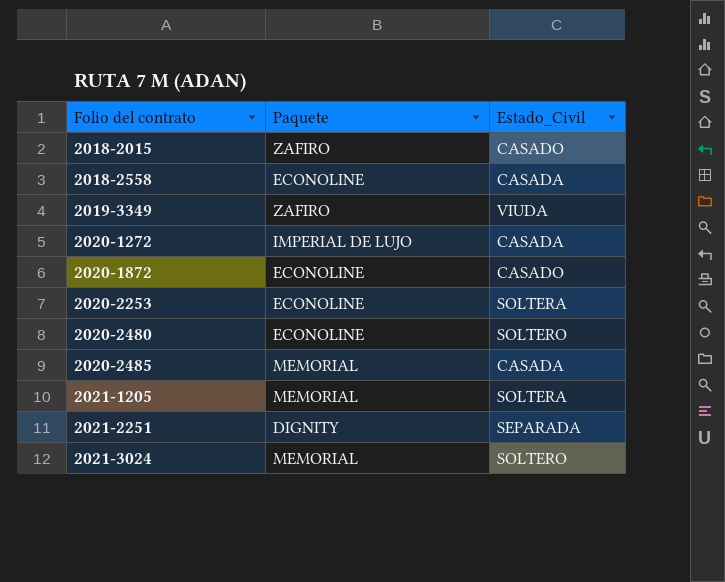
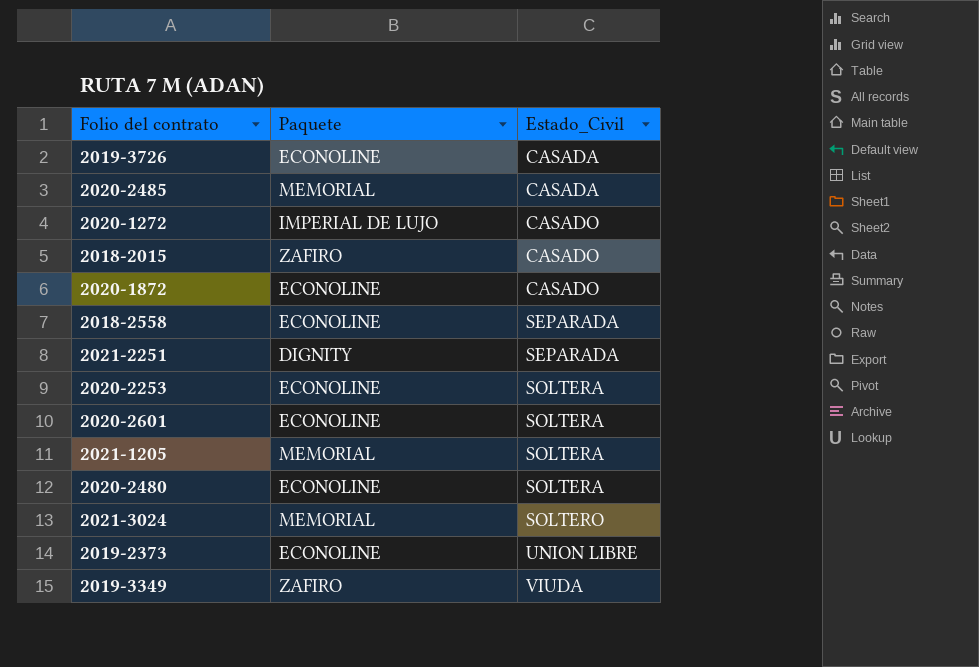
row order: Folio del contrato ascending -> Estado_Civil ascending
row 2019-3726: none -> ECONOLINE | CASADA
2020-1272 | Estado_Civil: CASADA -> CASADO
2018-2558 | Estado_Civil: CASADA -> SEPARADA
row 2020-2601: none -> ECONOLINE | SOLTERA
2020-2480 | Estado_Civil: SOLTERO -> SOLTERA
row 2019-2373: none -> ECONOLINE | UNION LIBRE

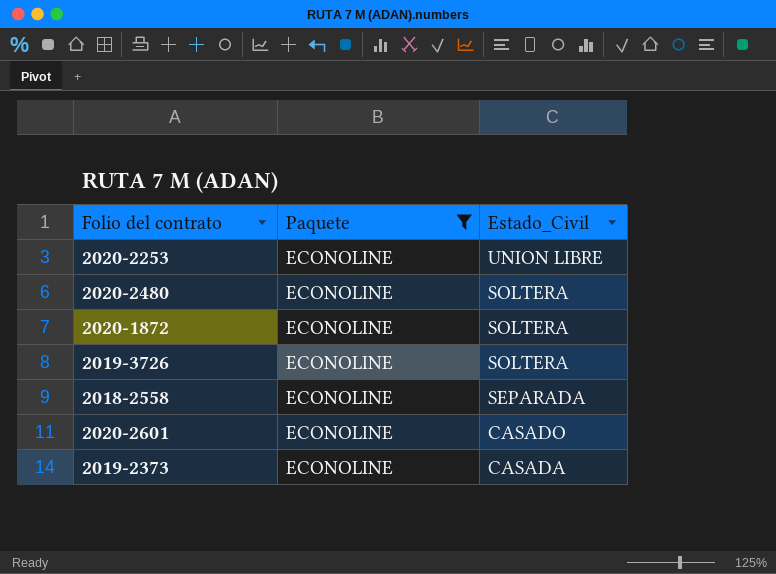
filter: none -> Paquete = ECONOLINE
row order: Estado_Civil ascending -> Estado_Civil descending
2020-2253 | Estado_Civil: SOLTERA -> UNION LIBRE
2020-1872 | Estado_Civil: CASADO -> SOLTERA
2019-3726 | Estado_Civil: CASADA -> SOLTERA
2020-2601 | Estado_Civil: SOLTERA -> CASADO
2019-2373 | Estado_Civil: UNION LIBRE -> CASADA

